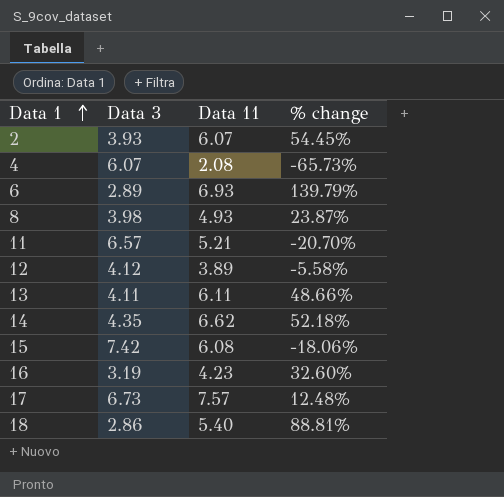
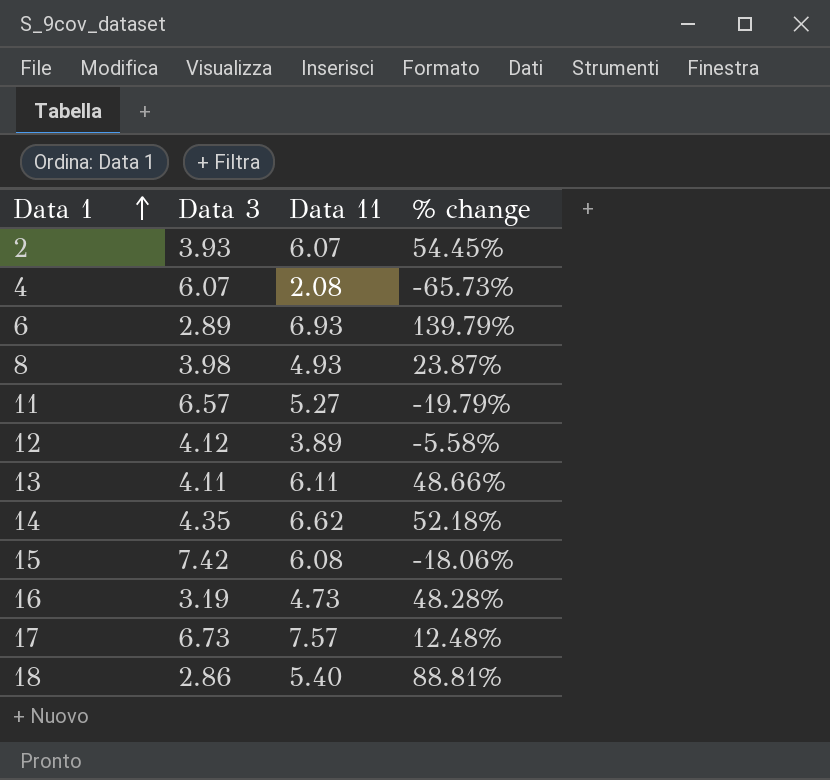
11 | Data 11: 5.21 -> 5.27
11 | % change: -20.70% -> -19.79%
16 | Data 11: 4.23 -> 4.73
16 | % change: 32.60% -> 48.28%

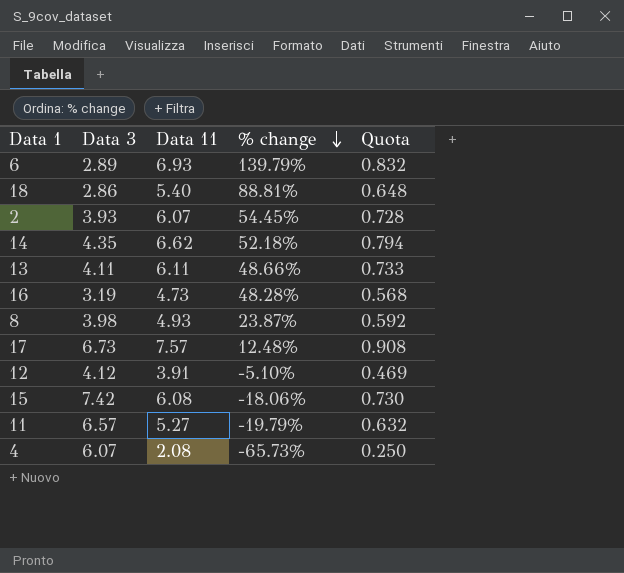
row order: Data 1 ascending -> % change descending
column Quota | formula: none -> [Data 11] * 0.12
12 | Data 11: 3.89 -> 3.91
12 | % change: -5.58% -> -5.10%

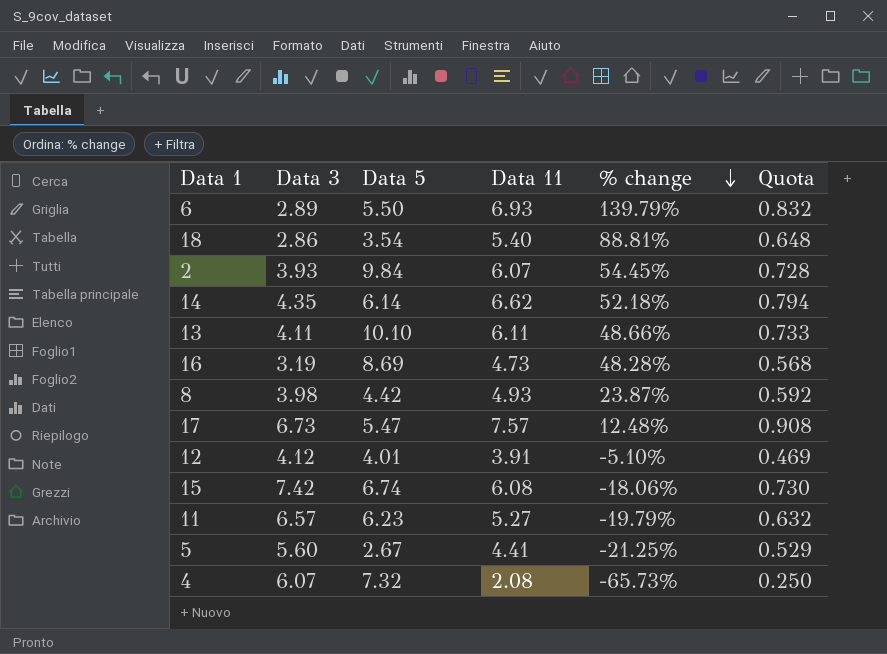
column Data 5 | position: none -> 3
row 5: none -> 5.60 | 2.67 | 4.41 | -21.25% | 0.529

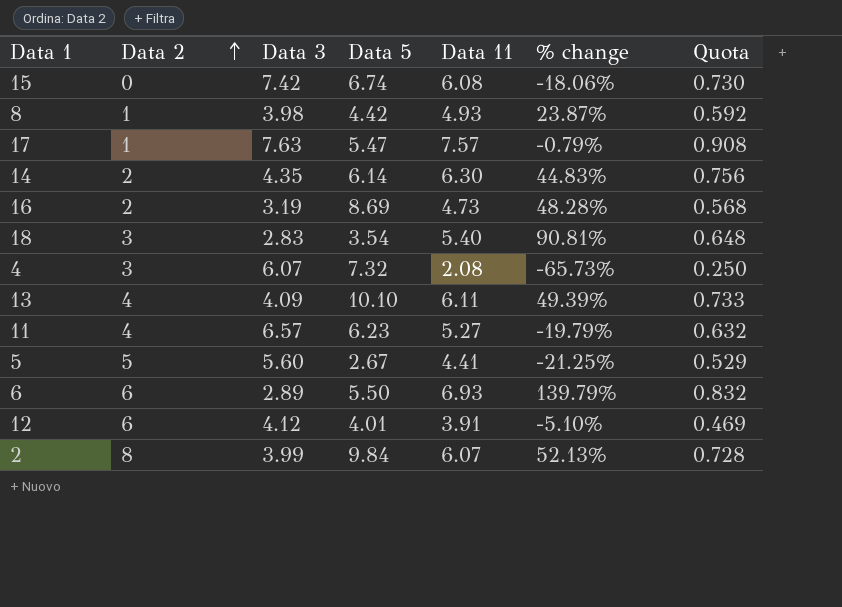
row order: % change descending -> Data 2 ascending
column Data 2 | position: none -> 2
17 | Data 3: 6.73 -> 7.63
17 | % change: 12.48% -> -0.79%
14 | Data 11: 6.62 -> 6.30
14 | % change: 52.18% -> 44.83%
14 | Quota: 0.794 -> 0.756
18 | Data 3: 2.86 -> 2.83
18 | % change: 88.81% -> 90.81%
13 | Data 3: 4.11 -> 4.09
13 | % change: 48.66% -> 49.39%
2 | Data 3: 3.93 -> 3.99
2 | % change: 54.45% -> 52.13%

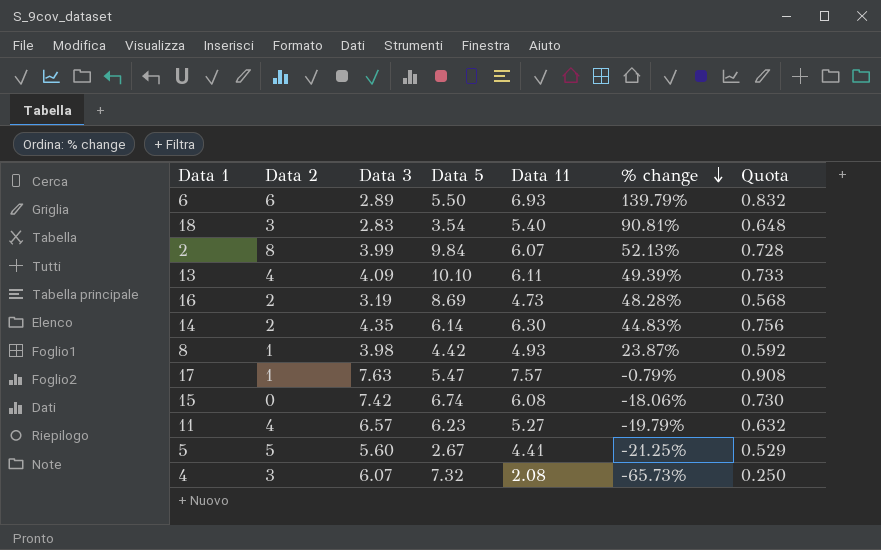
row order: Data 2 ascending -> % change descending
row 12: 6 | 4.12 | 4.01 | 3.91 | -5.10% | 0.469 -> none

